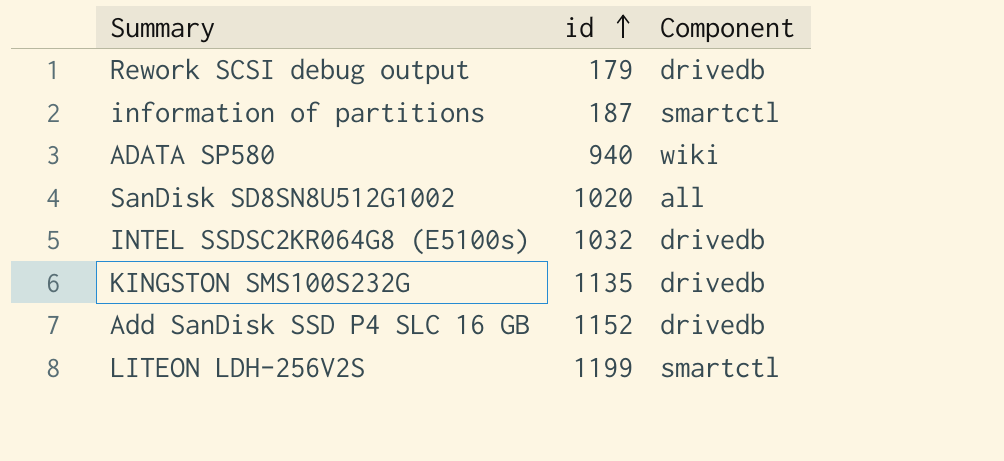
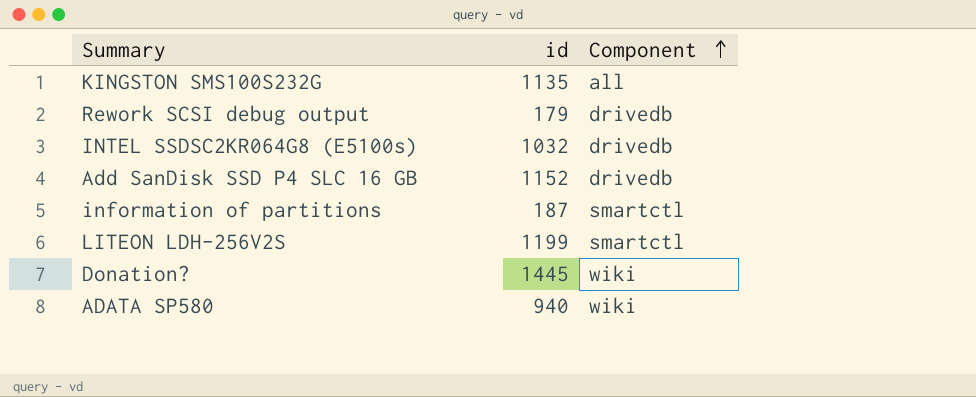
row order: id ascending -> Component ascending
row SanDisk SD8SN8U512G1002: 1020 | all -> none
KINGSTON SMS100S232G | Component: drivedb -> all
row Donation?: none -> 1445 | wiki

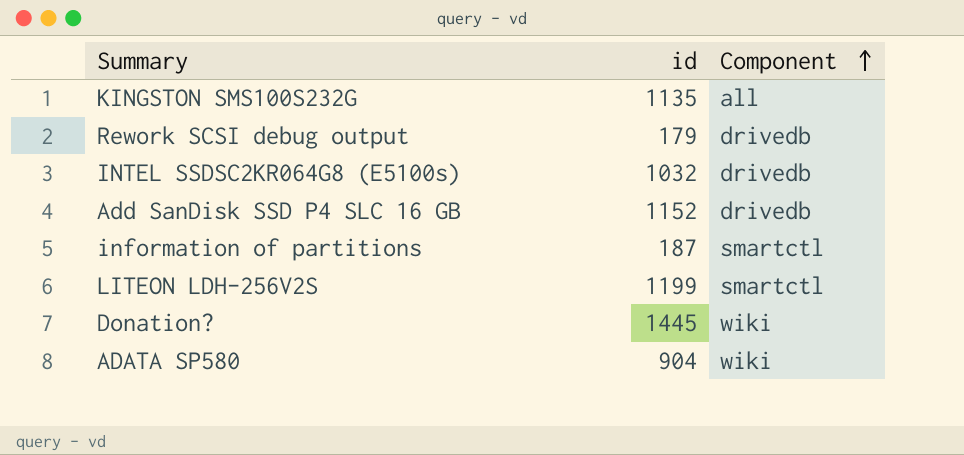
ADATA SP580 | id: 940 -> 904

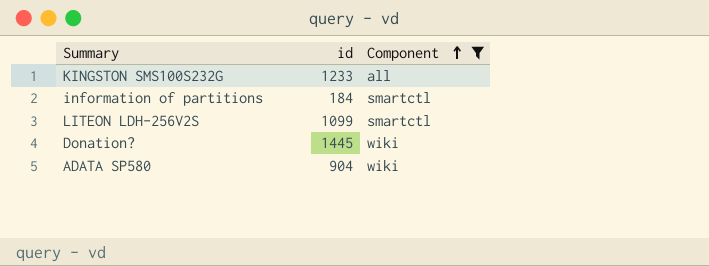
filter: none -> Component != drivedb
KINGSTON SMS100S232G | id: 1135 -> 1233
information of partitions | id: 187 -> 184
LITEON LDH-256V2S | id: 1199 -> 1099

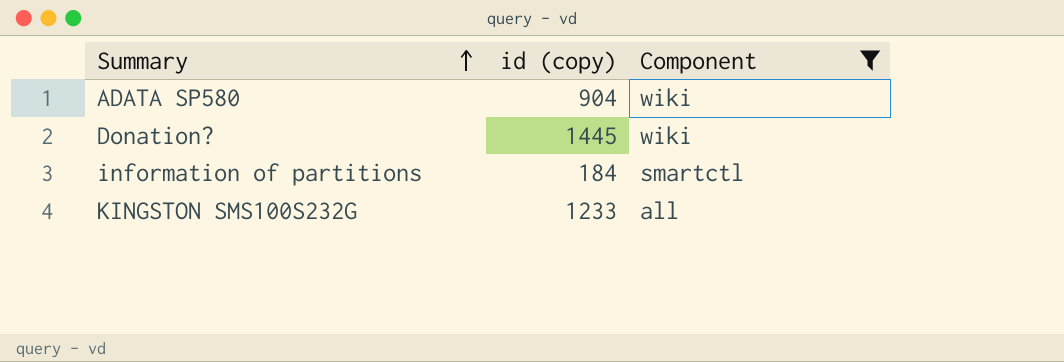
row order: Component ascending -> Summary ascending
column name: id -> id (copy)
row LITEON LDH-256V2S: 1099 | smartctl -> none

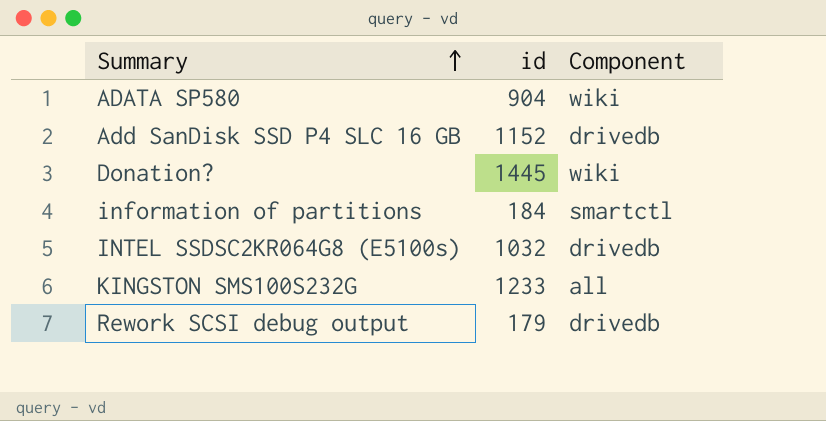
filter: Component != drivedb -> none
column name: id (copy) -> id

